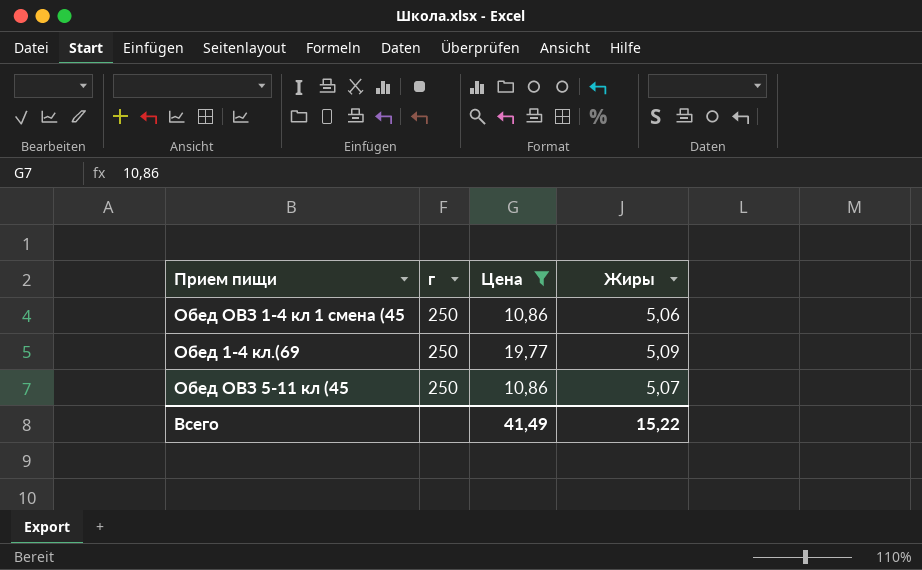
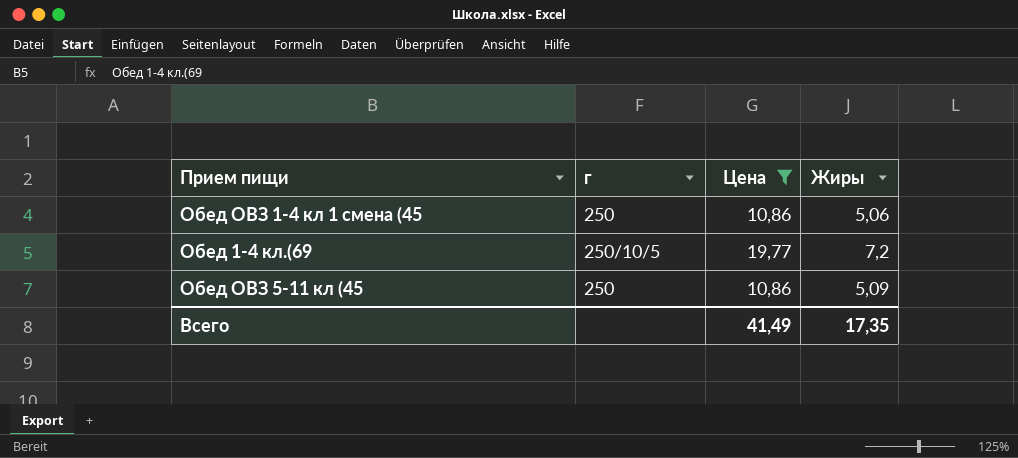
Обед 1-4 кл.(69 | г: 250 -> 250/10/5
Обед 1-4 кл.(69 | Жиры: 5,09 -> 7,2
Обед ОВЗ 5-11 кл (45 | Жиры: 5,07 -> 5,09
Всего | Жиры: 15,22 -> 17,35

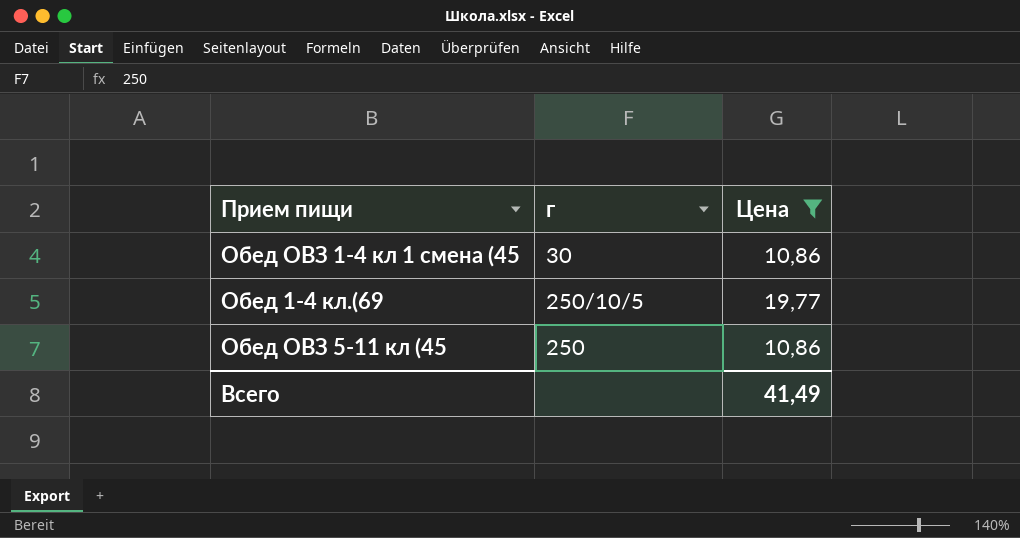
column Жиры | position: 4 -> none
Обед ОВЗ 1-4 кл 1 смена (45 | г: 250 -> 30

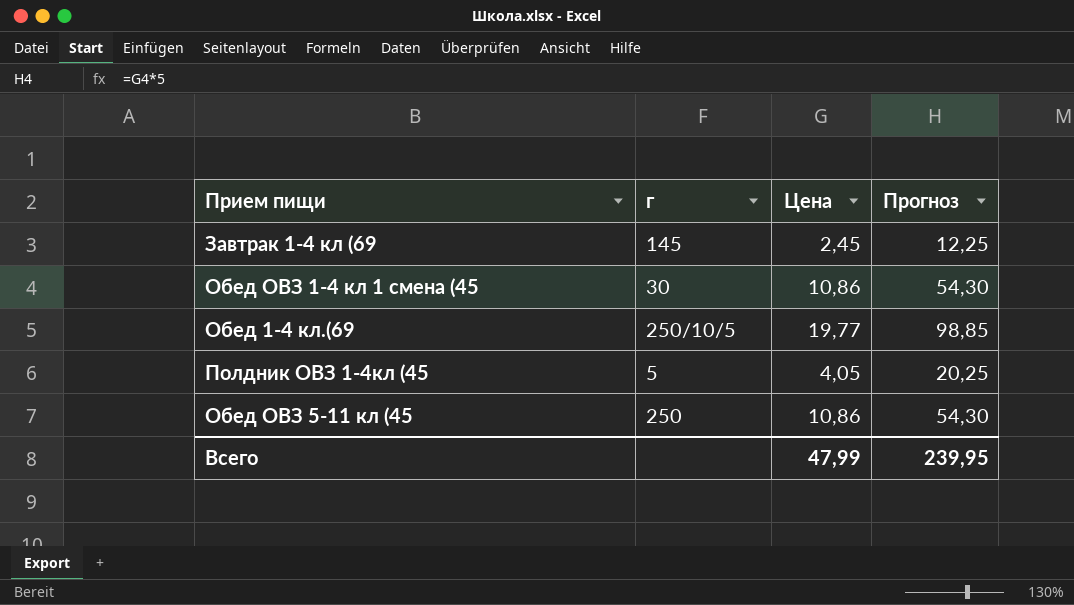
filter: Цена >= 10,86 -> none
column Прогноз | formula: none -> [Цена] * 5
Всего | Цена: 41,49 -> 47,99

